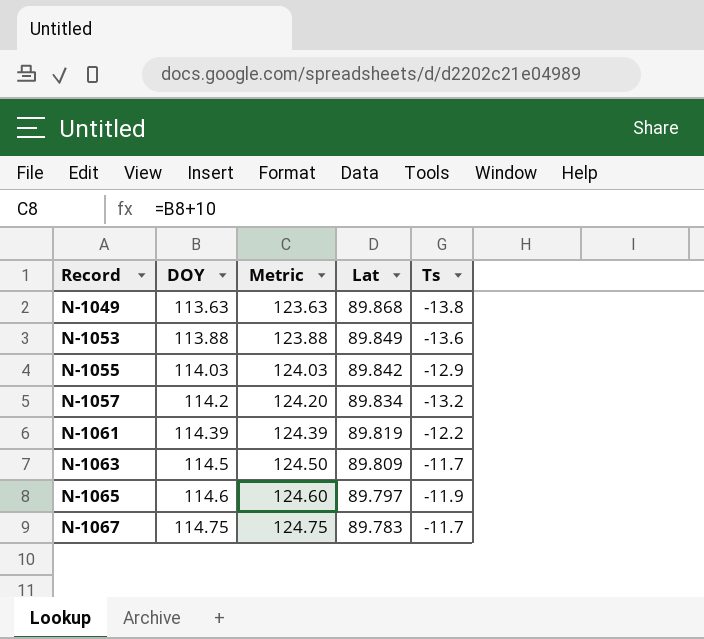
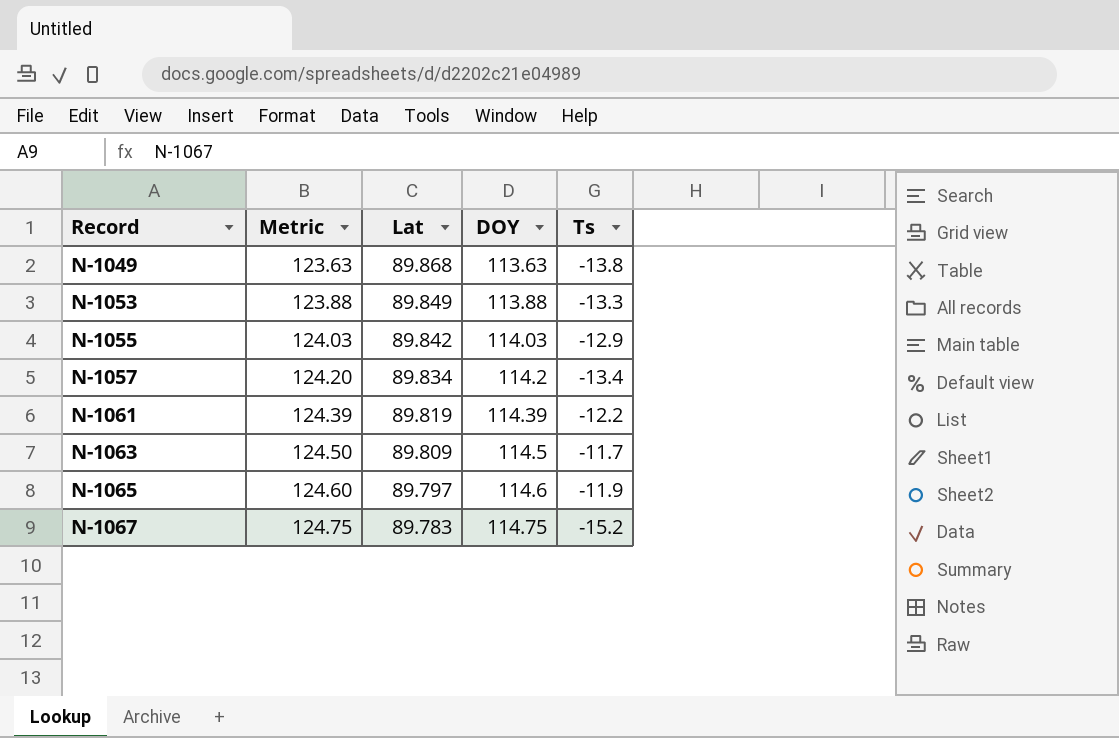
column DOY | position: 2 -> 4
N-1053 | Ts: -13.6 -> -13.3
N-1057 | Ts: -13.2 -> -13.4
N-1067 | Ts: -11.7 -> -15.2

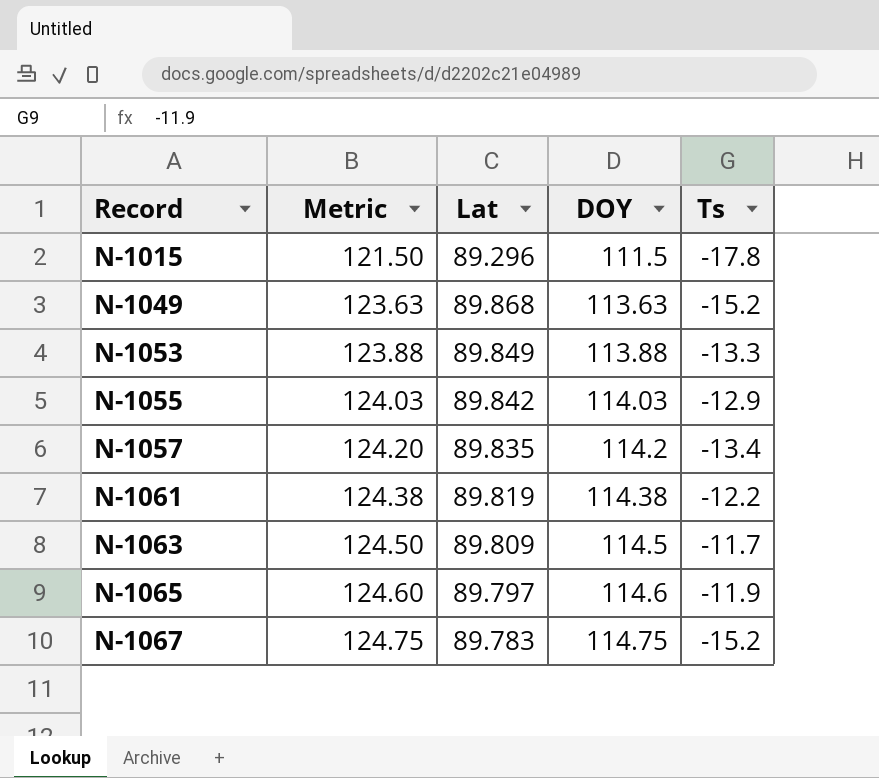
row N-1015: none -> 121.50 | 89.296 | 111.5 | -17.8
N-1049 | Ts: -13.8 -> -15.2
N-1057 | Lat: 89.834 -> 89.835
N-1061 | Metric: 124.39 -> 124.38
N-1061 | DOY: 114.39 -> 114.38

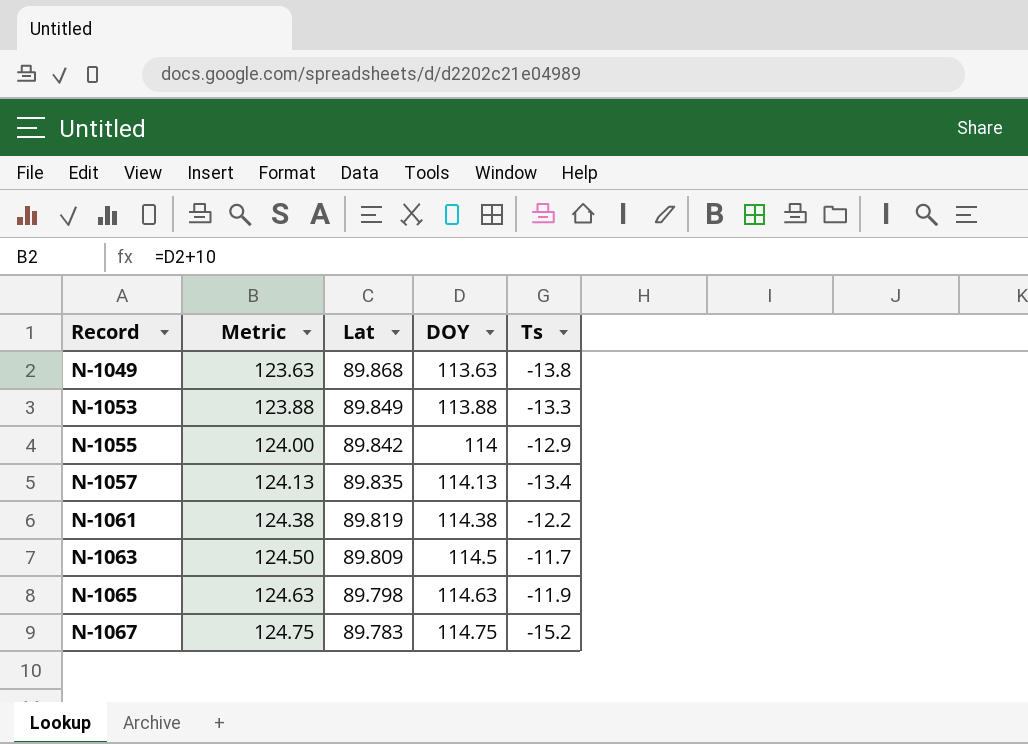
row N-1015: 121.50 | 89.296 | 111.5 | -17.8 -> none
N-1049 | Ts: -15.2 -> -13.8
N-1055 | Metric: 124.03 -> 124.00
N-1055 | DOY: 114.03 -> 114
N-1057 | Metric: 124.20 -> 124.13
N-1057 | DOY: 114.2 -> 114.13
N-1065 | Metric: 124.60 -> 124.63
N-1065 | Lat: 89.797 -> 89.798
N-1065 | DOY: 114.6 -> 114.63

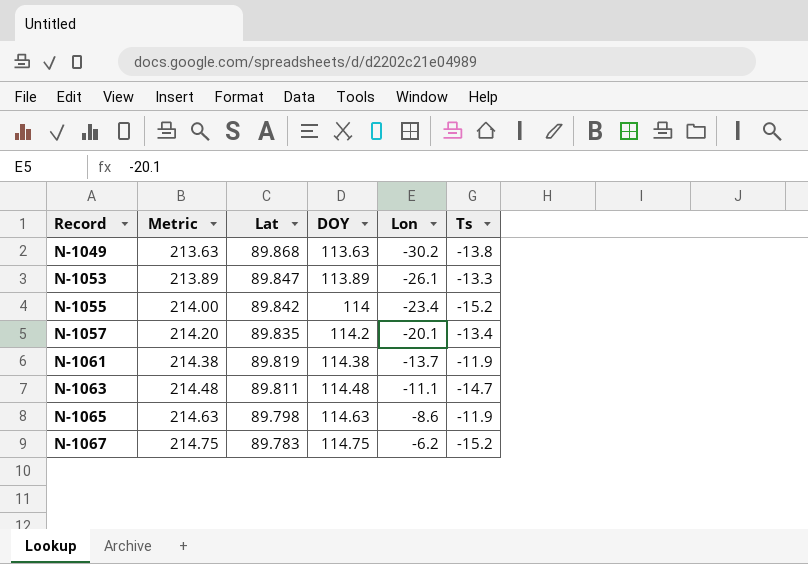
column Metric | formula: [DOY] + 10 -> [DOY] + 100
column Lon | position: none -> 5
N-1053 | Lat: 89.849 -> 89.847
N-1053 | DOY: 113.88 -> 113.89
N-1055 | Ts: -12.9 -> -15.2
N-1057 | DOY: 114.13 -> 114.2
N-1061 | Ts: -12.2 -> -11.9
N-1063 | Lat: 89.809 -> 89.811
N-1063 | DOY: 114.5 -> 114.48
N-1063 | Ts: -11.7 -> -14.7

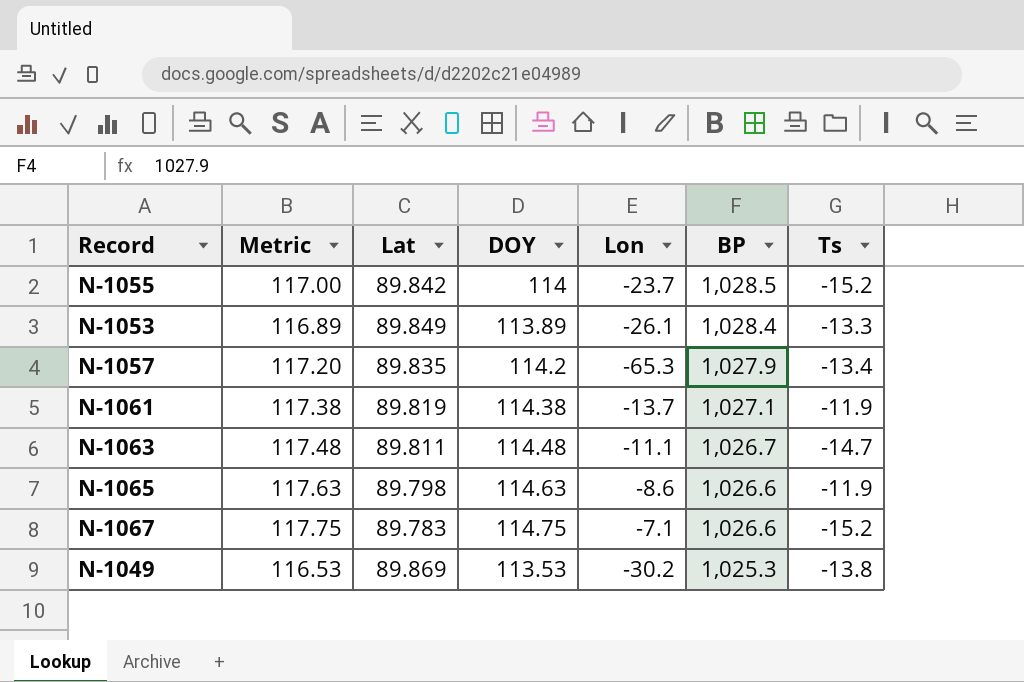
row order: Record ascending -> BP descending
column Metric | formula: [DOY] + 100 -> [DOY] + 3
column BP | position: none -> 6
N-1055 | Lon: -23.4 -> -23.7
N-1053 | Lat: 89.847 -> 89.849
N-1057 | Lon: -20.1 -> -65.3
N-1067 | Lon: -6.2 -> -7.1
N-1049 | Lat: 89.868 -> 89.869
N-1049 | DOY: 113.63 -> 113.53

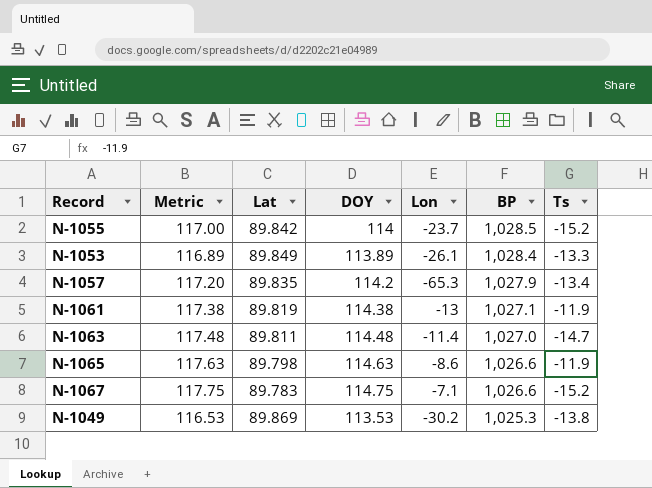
N-1061 | Lon: -13.7 -> -13
N-1063 | Lon: -11.1 -> -11.4
N-1063 | BP: 1,026.7 -> 1,027.0

